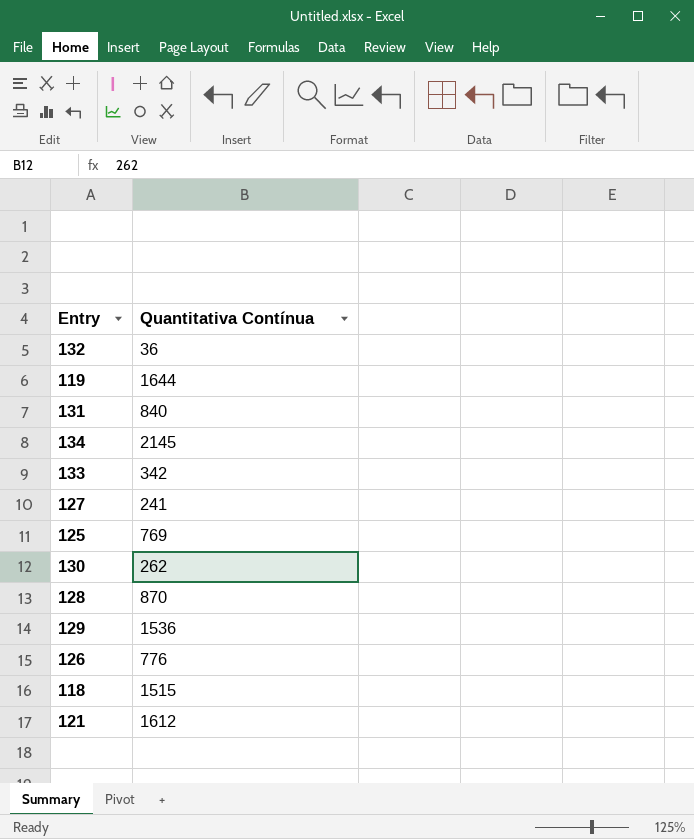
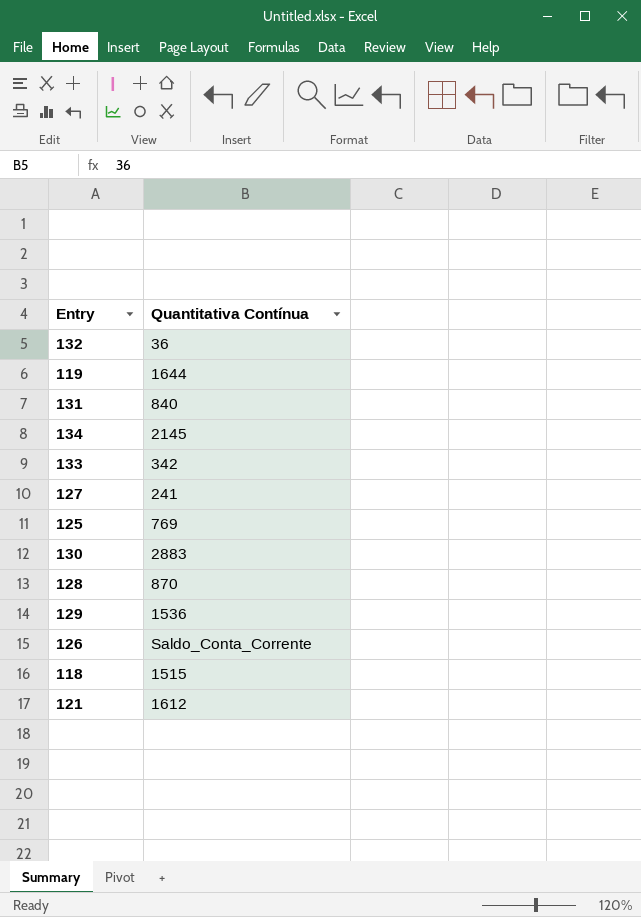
130 | Quantitativa Contínua: 262 -> 2883
126 | Quantitativa Contínua: 776 -> Saldo_Conta_Corrente

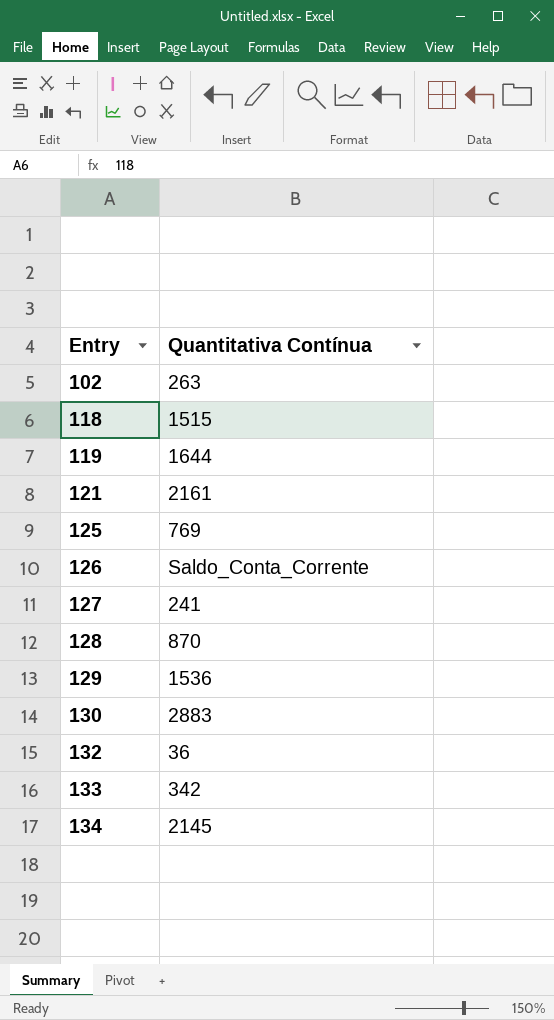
row order: none -> Entry ascending
row 131: 840 -> none
row 102: none -> 263
121 | Quantitativa Contínua: 1612 -> 2161

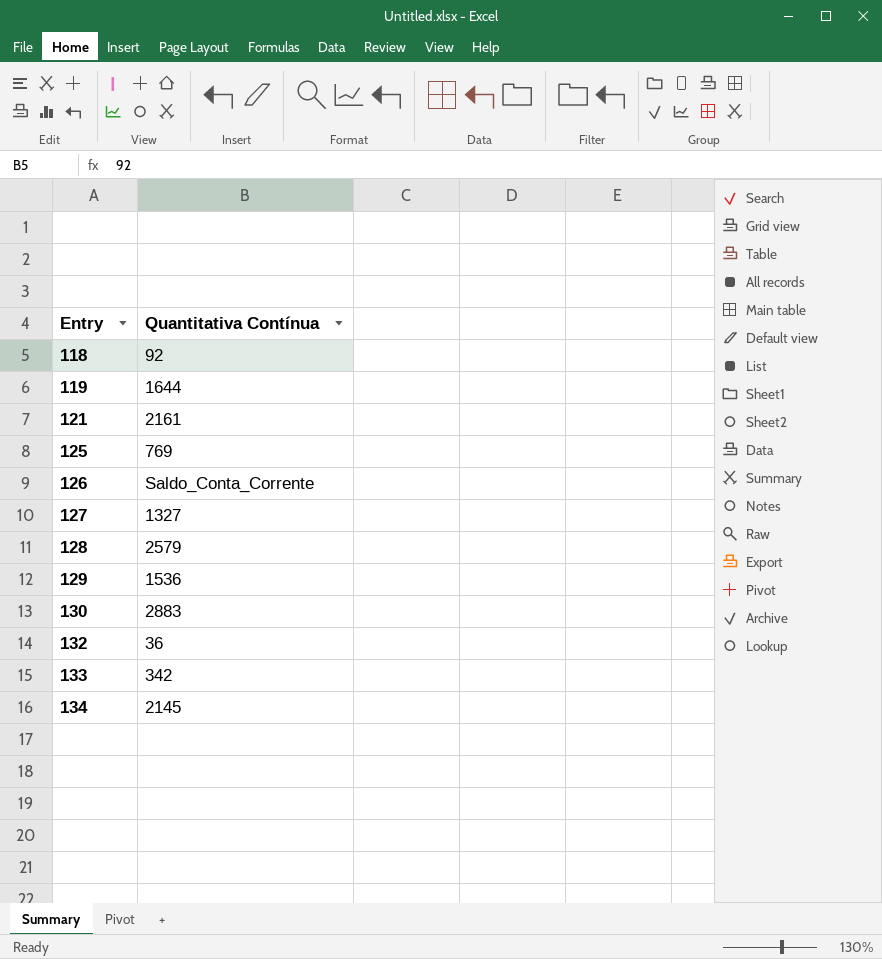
row 102: 263 -> none
118 | Quantitativa Contínua: 1515 -> 92
127 | Quantitativa Contínua: 241 -> 1327
128 | Quantitativa Contínua: 870 -> 2579

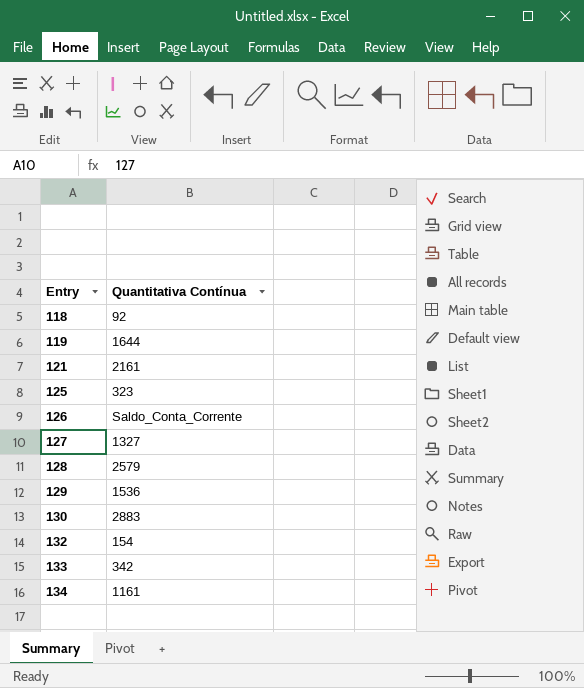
125 | Quantitativa Contínua: 769 -> 323
132 | Quantitativa Contínua: 36 -> 154
134 | Quantitativa Contínua: 2145 -> 1161

